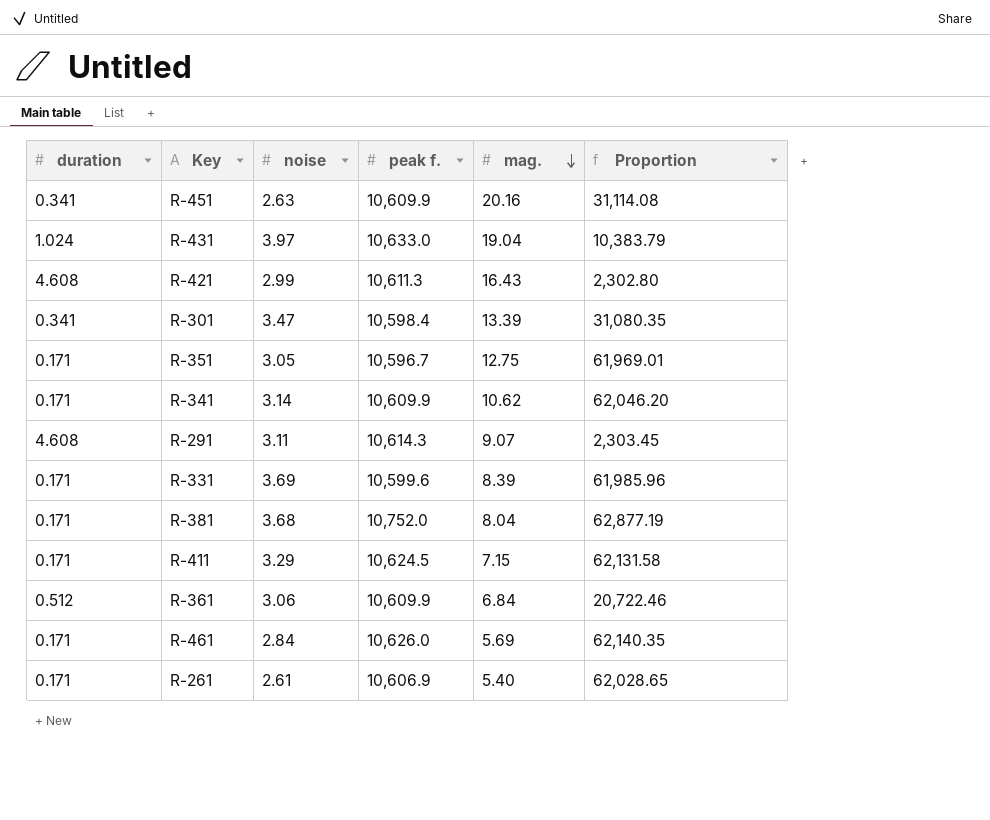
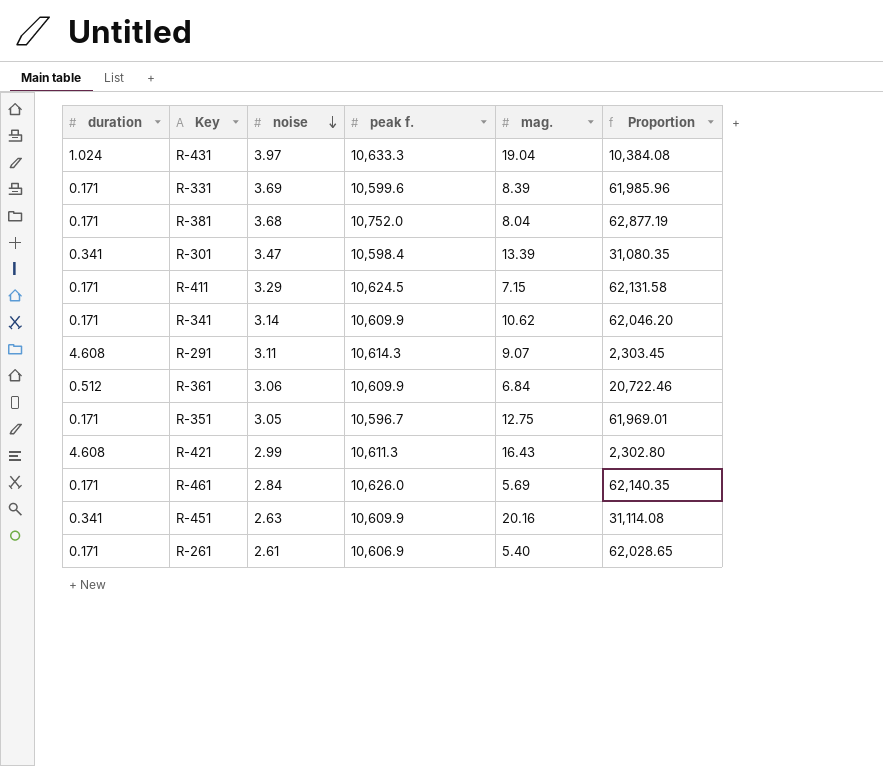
row order: mag. descending -> noise descending
R-431 | peak f.: 10,633.0 -> 10,633.3
R-431 | Proportion: 10,383.79 -> 10,384.08

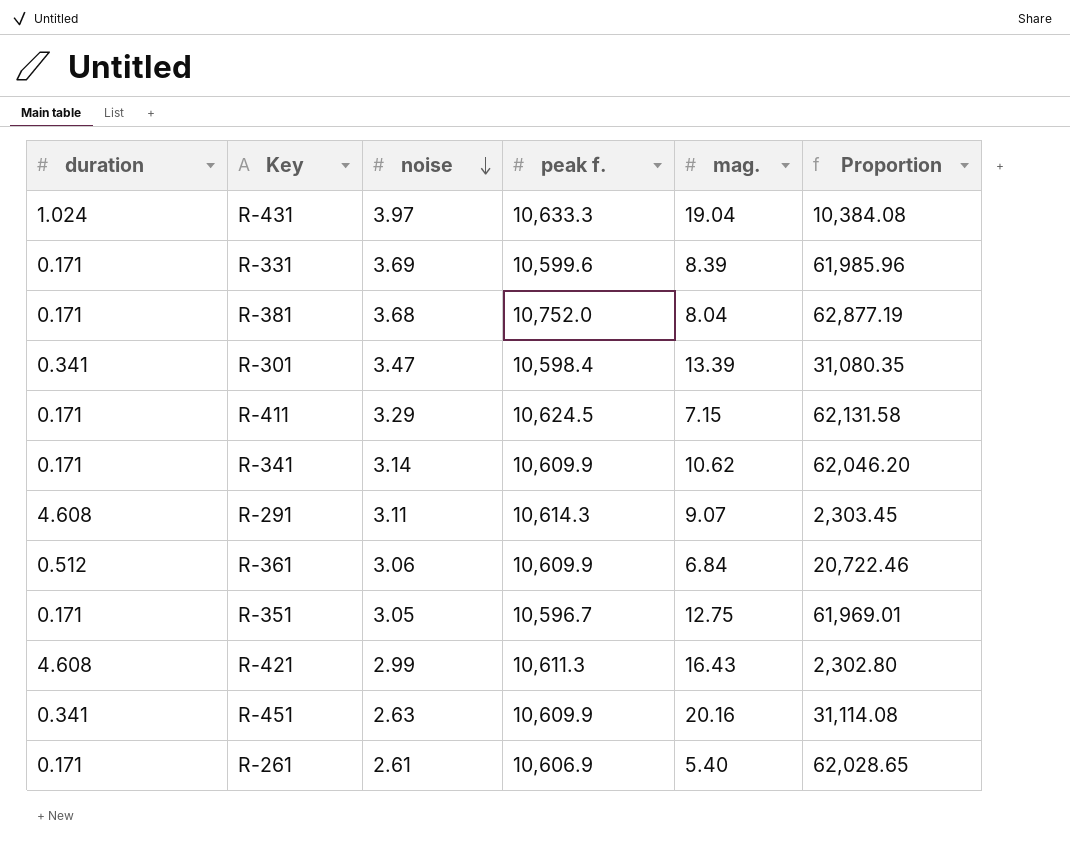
row R-461: 0.171 | 2.84 | 10,626.0 | 5.69 | 62,140.35 -> none

